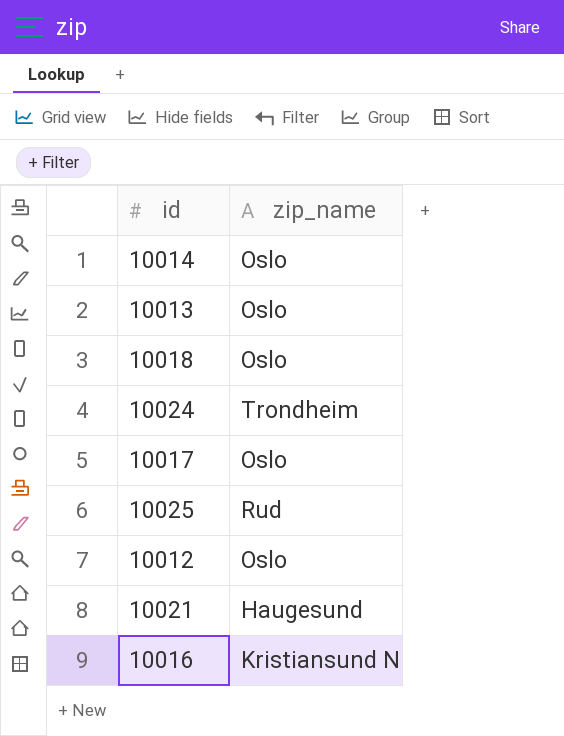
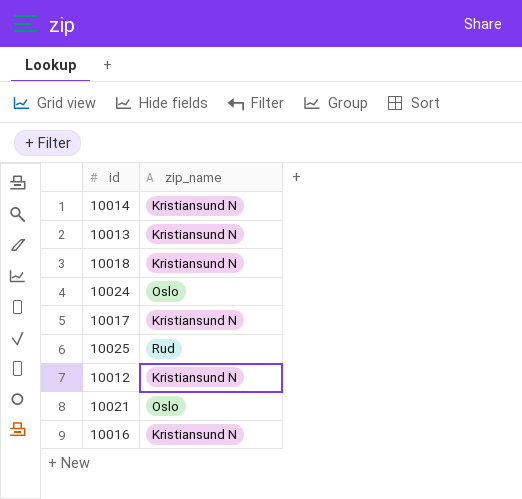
10014 | zip_name: Oslo -> Kristiansund N
10013 | zip_name: Oslo -> Kristiansund N
10018 | zip_name: Oslo -> Kristiansund N
10024 | zip_name: Trondheim -> Oslo
10017 | zip_name: Oslo -> Kristiansund N
10012 | zip_name: Oslo -> Kristiansund N
10021 | zip_name: Haugesund -> Oslo

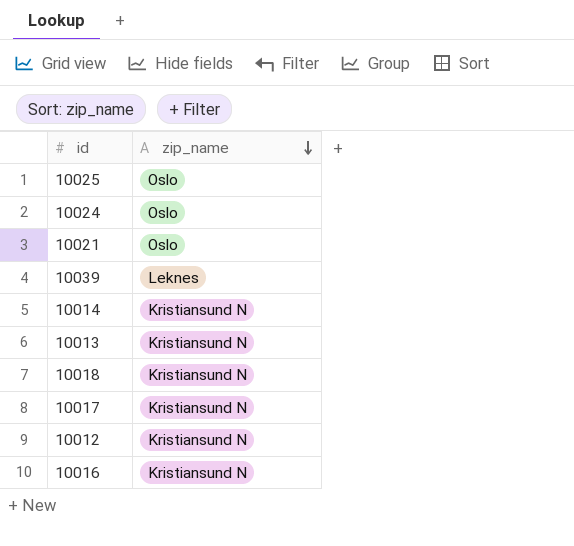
row order: none -> zip_name descending
10025 | zip_name: Rud -> Oslo
row 10039: none -> Leknes

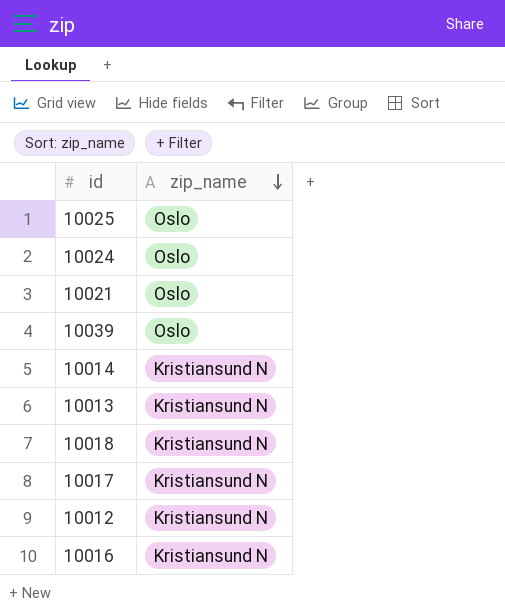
10039 | zip_name: Leknes -> Oslo

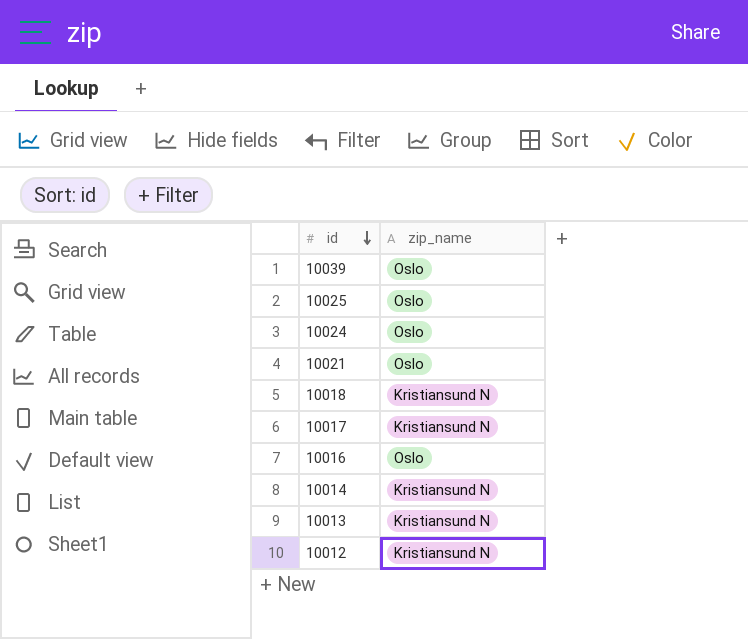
row order: zip_name descending -> id descending
10016 | zip_name: Kristiansund N -> Oslo

